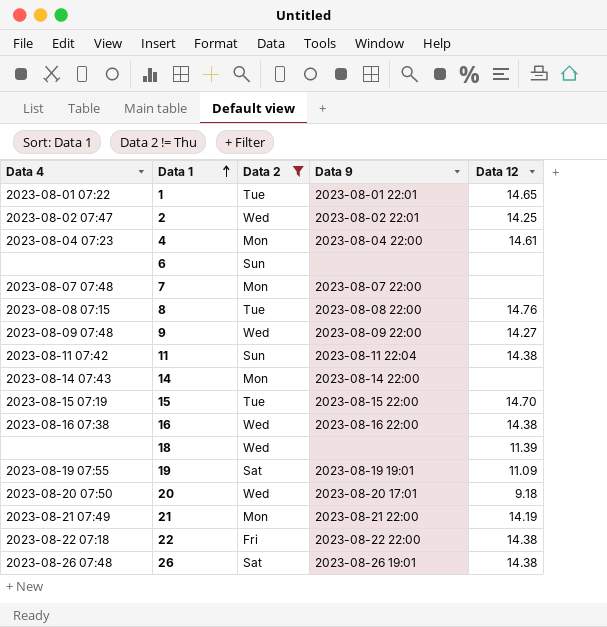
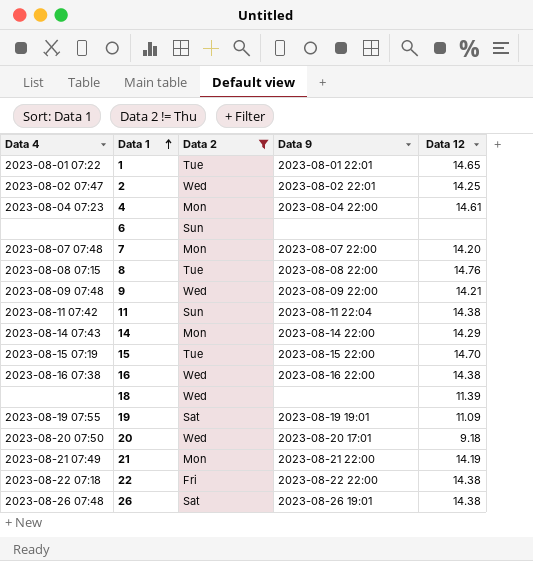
7 | Data 12: none -> 14.20
9 | Data 12: 14.27 -> 14.21
14 | Data 12: none -> 14.29

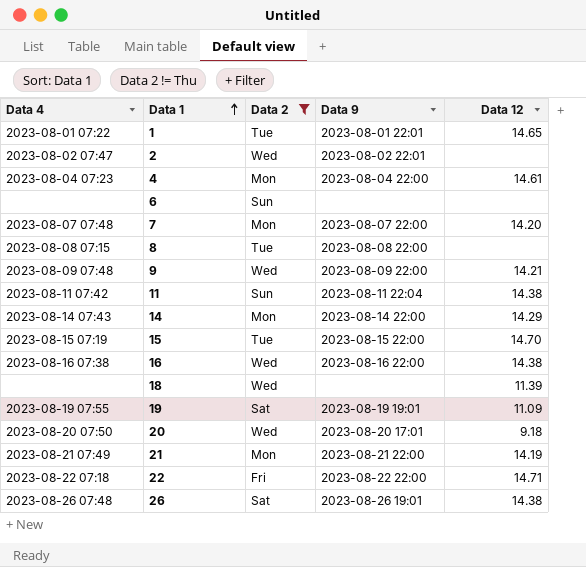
2 | Data 12: 14.25 -> none
8 | Data 12: 14.76 -> none
22 | Data 12: 14.38 -> 14.71

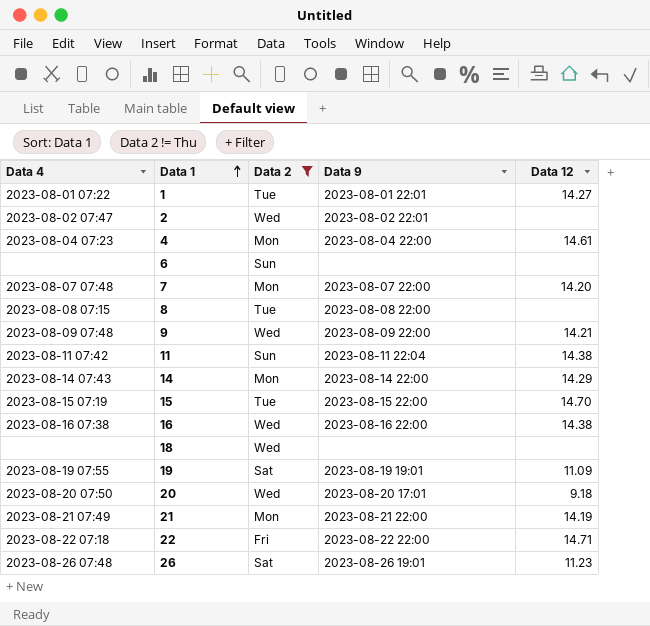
1 | Data 12: 14.65 -> 14.27
18 | Data 12: 11.39 -> none
26 | Data 12: 14.38 -> 11.23

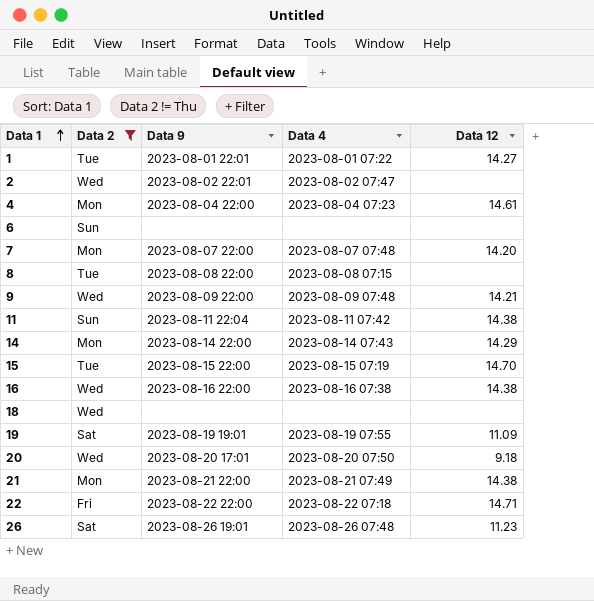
column Data 4 | position: 1 -> 4
21 | Data 12: 14.19 -> 14.38

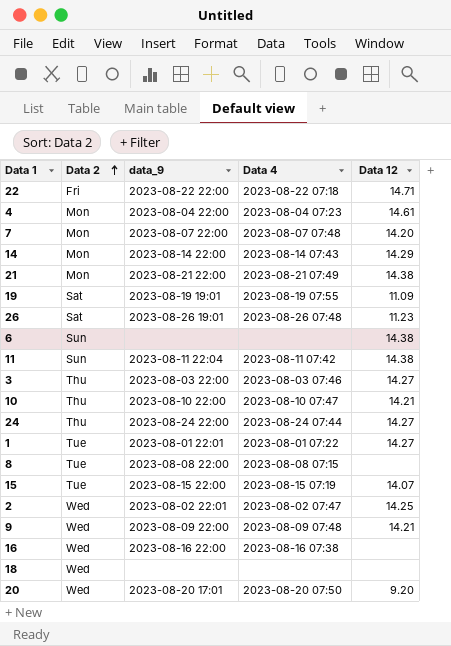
filter: Data 2 != Thu -> none
row order: Data 1 ascending -> Data 2 ascending
column name: Data 9 -> data_9
6 | Data 12: none -> 14.38
15 | Data 12: 14.70 -> 14.07
2 | Data 12: none -> 14.25
16 | Data 12: 14.38 -> none
20 | Data 12: 9.18 -> 9.20

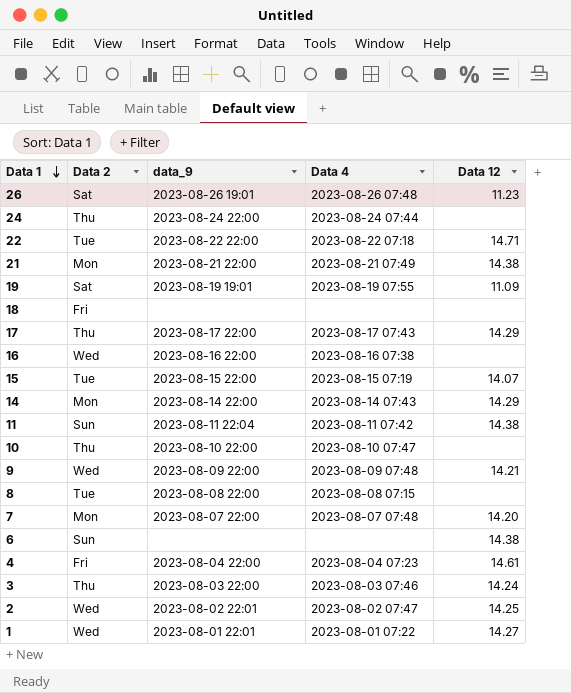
row order: Data 2 ascending -> Data 1 descending
row 20: Wed | 2023-08-20 17:01 | 2023-08-20 07:50 | 9.20 -> none
24 | Data 12: 14.27 -> none
22 | Data 2: Fri -> Tue
18 | Data 2: Wed -> Fri
row 17: none -> Thu | 2023-08-17 22:00 | 2023-08-17 07:43 | 14.29
10 | Data 12: 14.21 -> none
4 | Data 2: Mon -> Fri
3 | Data 12: 14.27 -> 14.24
1 | Data 2: Tue -> Wed

